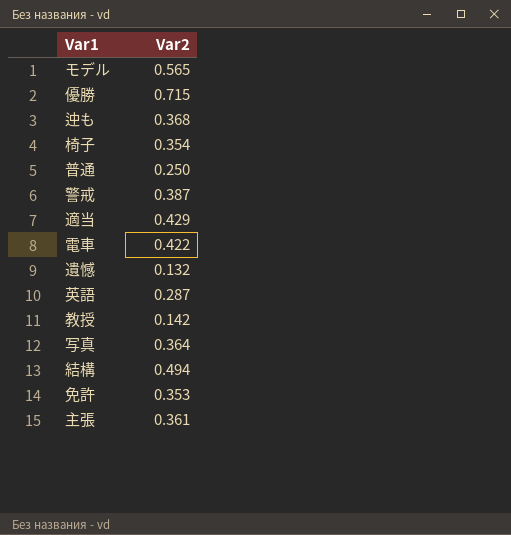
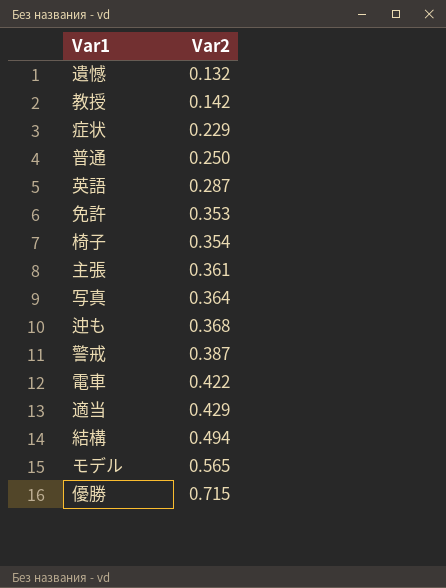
row order: none -> Var2 ascending
row 症状: none -> 0.229

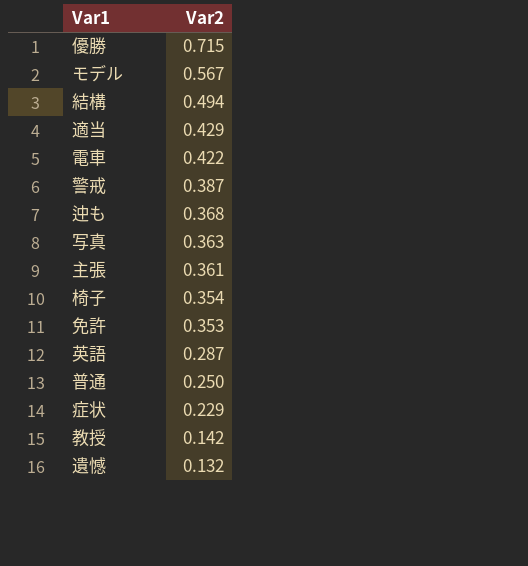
row order: Var2 ascending -> Var2 descending
モデル | Var2: 0.565 -> 0.567
写真 | Var2: 0.364 -> 0.363

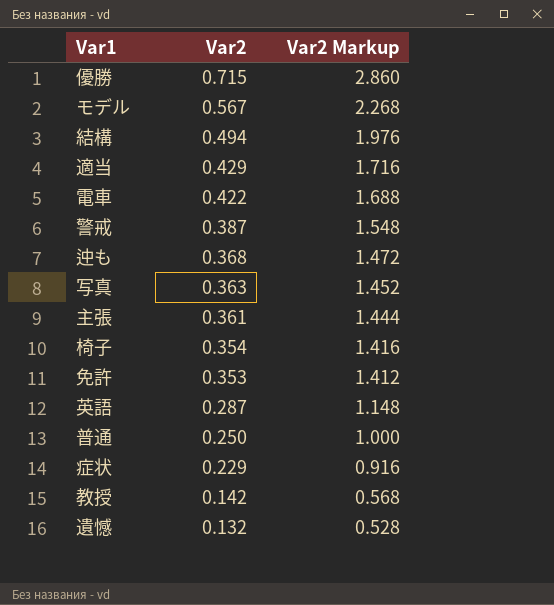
column Var2 Markup | formula: none -> [Var2] * 4

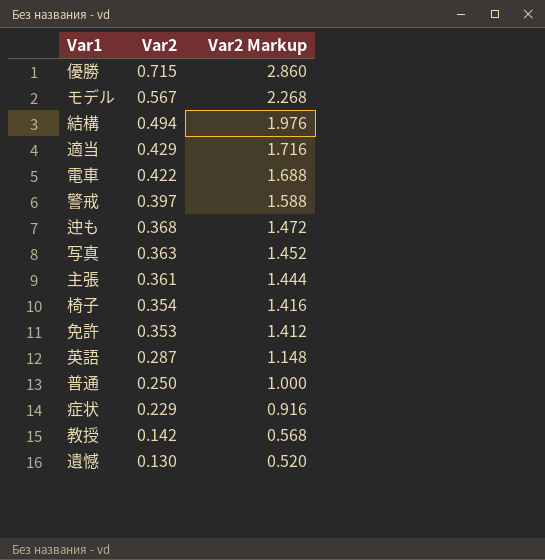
警戒 | Var2: 0.387 -> 0.397
警戒 | Var2 Markup: 1.548 -> 1.588
遺憾 | Var2: 0.132 -> 0.130
遺憾 | Var2 Markup: 0.528 -> 0.520

